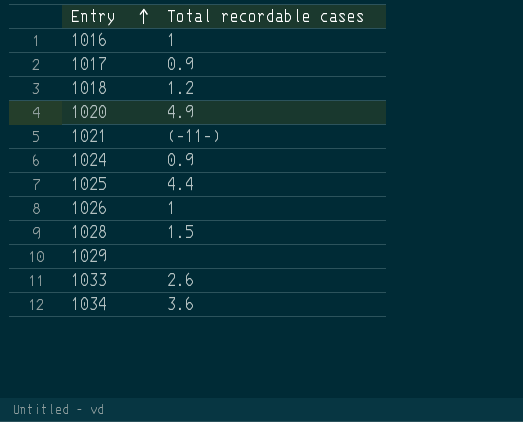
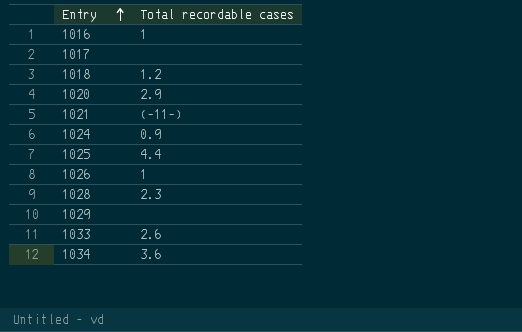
1017 | Total recordable cases: 0.9 -> none
1020 | Total recordable cases: 4.9 -> 2.9
1028 | Total recordable cases: 1.5 -> 2.3

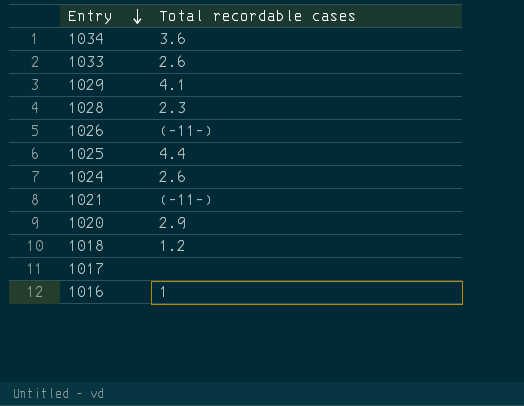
row order: Entry ascending -> Entry descending
1029 | Total recordable cases: none -> 4.1
1026 | Total recordable cases: 1 -> (-11-)
1024 | Total recordable cases: 0.9 -> 2.6

